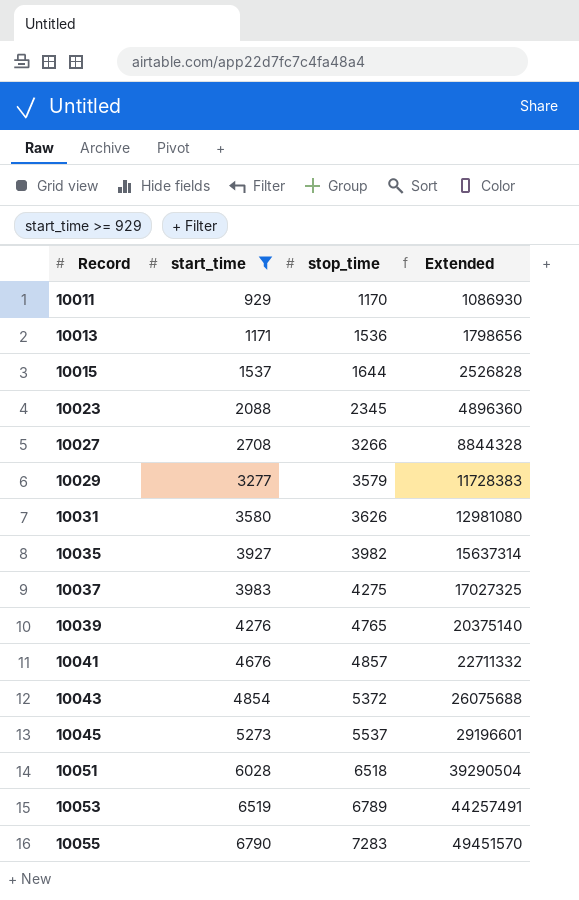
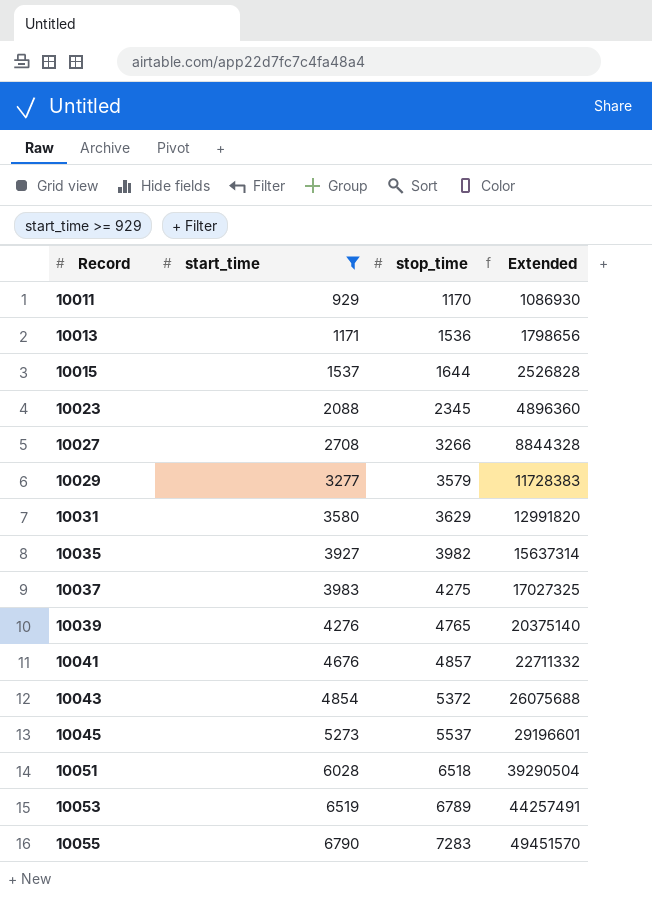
10031 | stop_time: 3626 -> 3629
10031 | Extended: 12981080 -> 12991820

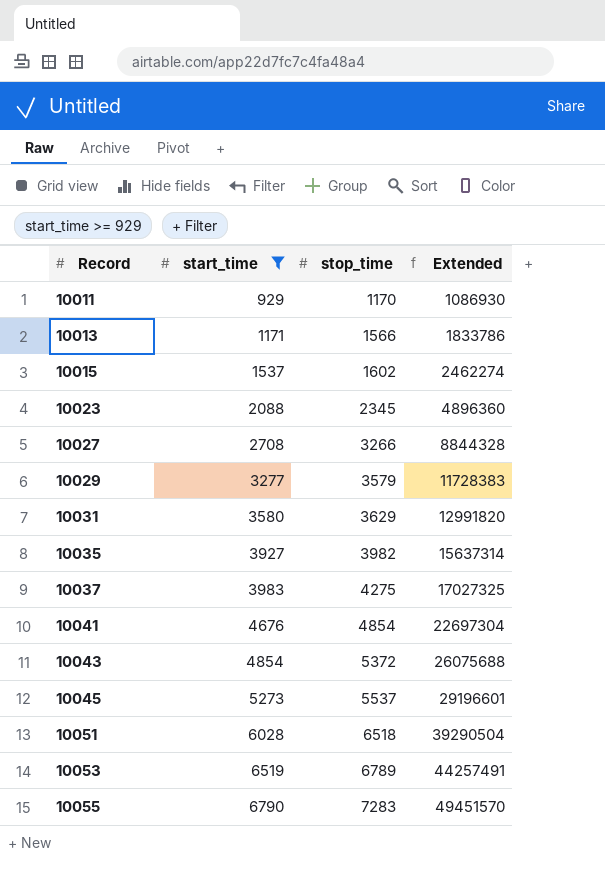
row 10039: 4276 | 4765 | 20375140 -> none
10013 | stop_time: 1536 -> 1566
10013 | Extended: 1798656 -> 1833786
10015 | stop_time: 1644 -> 1602
10015 | Extended: 2526828 -> 2462274
10041 | stop_time: 4857 -> 4854
10041 | Extended: 22711332 -> 22697304

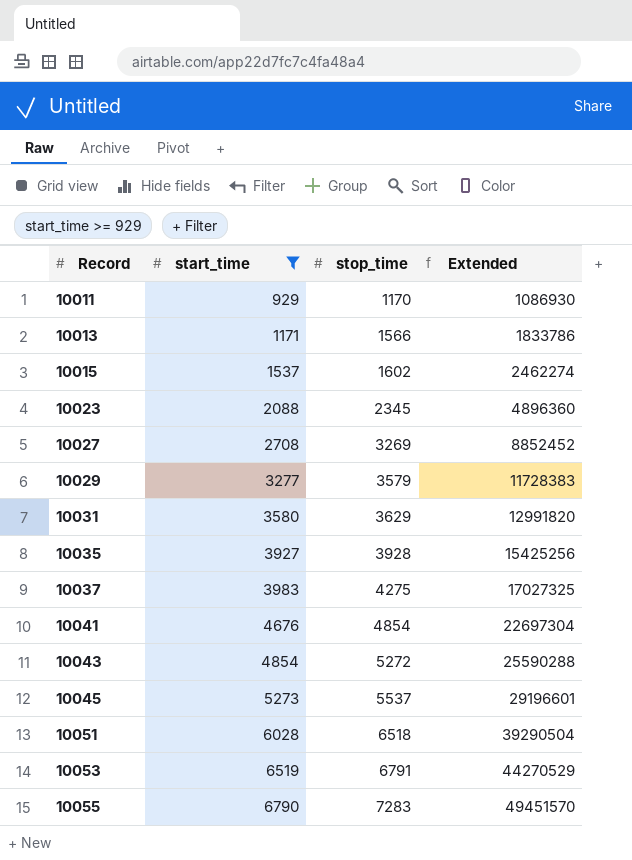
10027 | stop_time: 3266 -> 3269
10027 | Extended: 8844328 -> 8852452
10035 | stop_time: 3982 -> 3928
10035 | Extended: 15637314 -> 15425256
10043 | stop_time: 5372 -> 5272
10043 | Extended: 26075688 -> 25590288
10053 | stop_time: 6789 -> 6791
10053 | Extended: 44257491 -> 44270529

